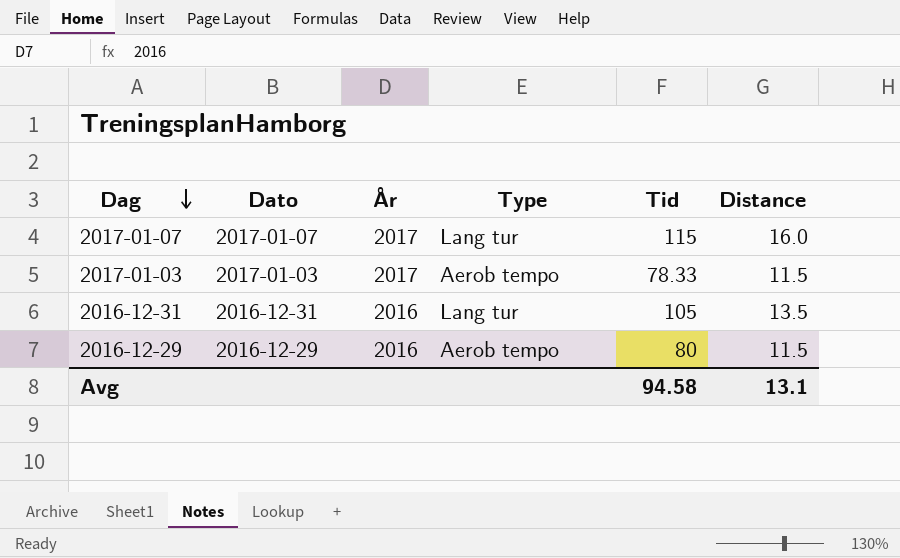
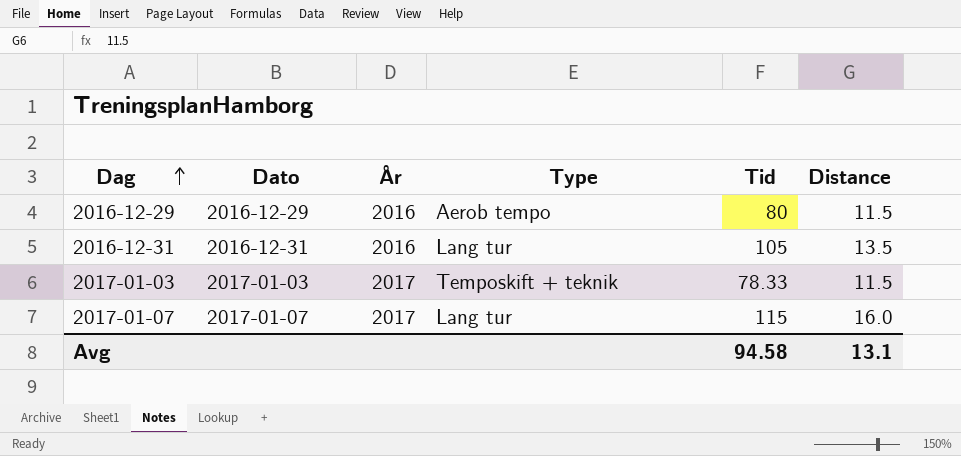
row order: Dag descending -> Dag ascending
2017-01-03 | Type: Aerob tempo -> Temposkift + teknik

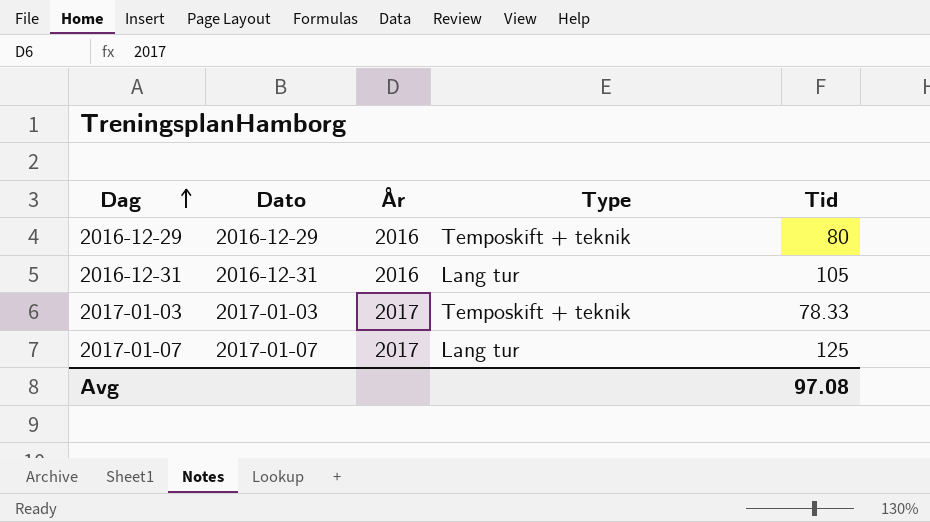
column Distance | position: 6 -> none
2016-12-29 | Type: Aerob tempo -> Temposkift + teknik
2017-01-07 | Tid: 115 -> 125
Avg | Tid: 94.58 -> 97.08

